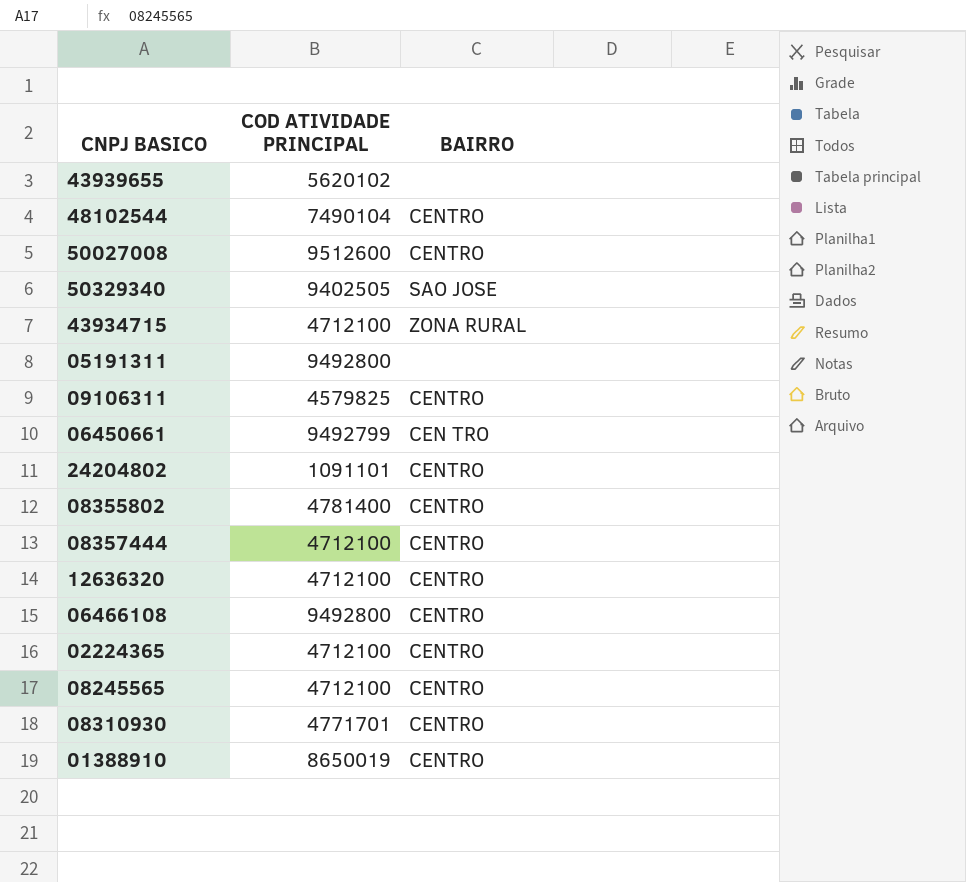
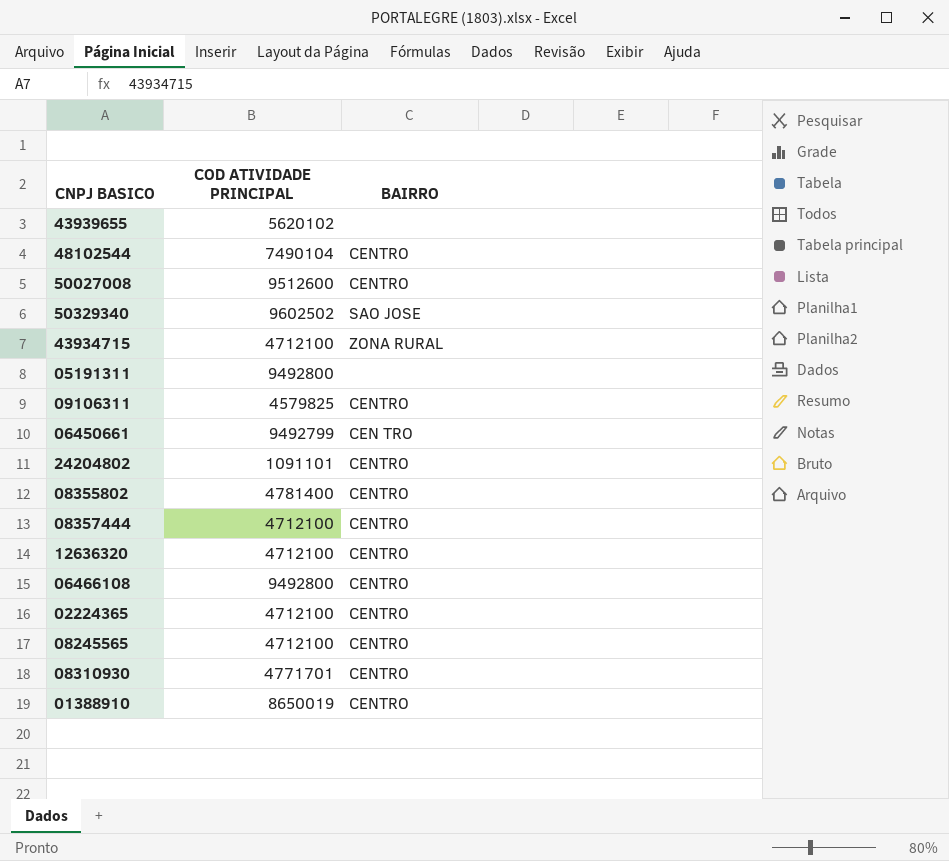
50329340 | COD ATIVIDADE PRINCIPAL: 9402505 -> 9602502

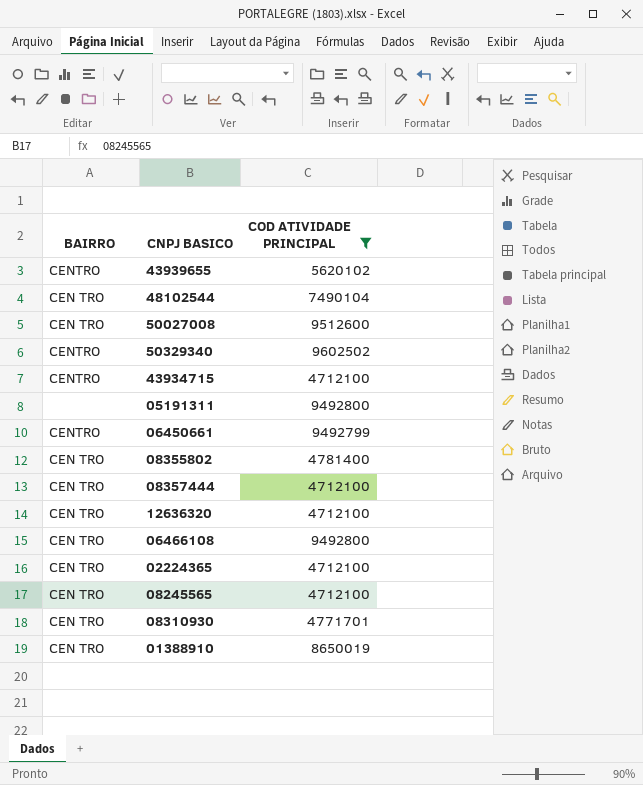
filter: none -> COD ATIVIDADE PRINCIPAL >= 4712100
column BAIRRO | position: 3 -> 1
43939655 | BAIRRO: none -> CENTRO
48102544 | BAIRRO: CENTRO -> CEN TRO
50027008 | BAIRRO: CENTRO -> CEN TRO
50329340 | BAIRRO: SAO JOSE -> CENTRO
43934715 | BAIRRO: ZONA RURAL -> CENTRO
06450661 | BAIRRO: CEN TRO -> CENTRO
08355802 | BAIRRO: CENTRO -> CEN TRO
08357444 | BAIRRO: CENTRO -> CEN TRO
12636320 | BAIRRO: CENTRO -> CEN TRO
06466108 | BAIRRO: CENTRO -> CEN TRO
02224365 | BAIRRO: CENTRO -> CEN TRO
08245565 | BAIRRO: CENTRO -> CEN TRO
08310930 | BAIRRO: CENTRO -> CEN TRO
01388910 | BAIRRO: CENTRO -> CEN TRO

